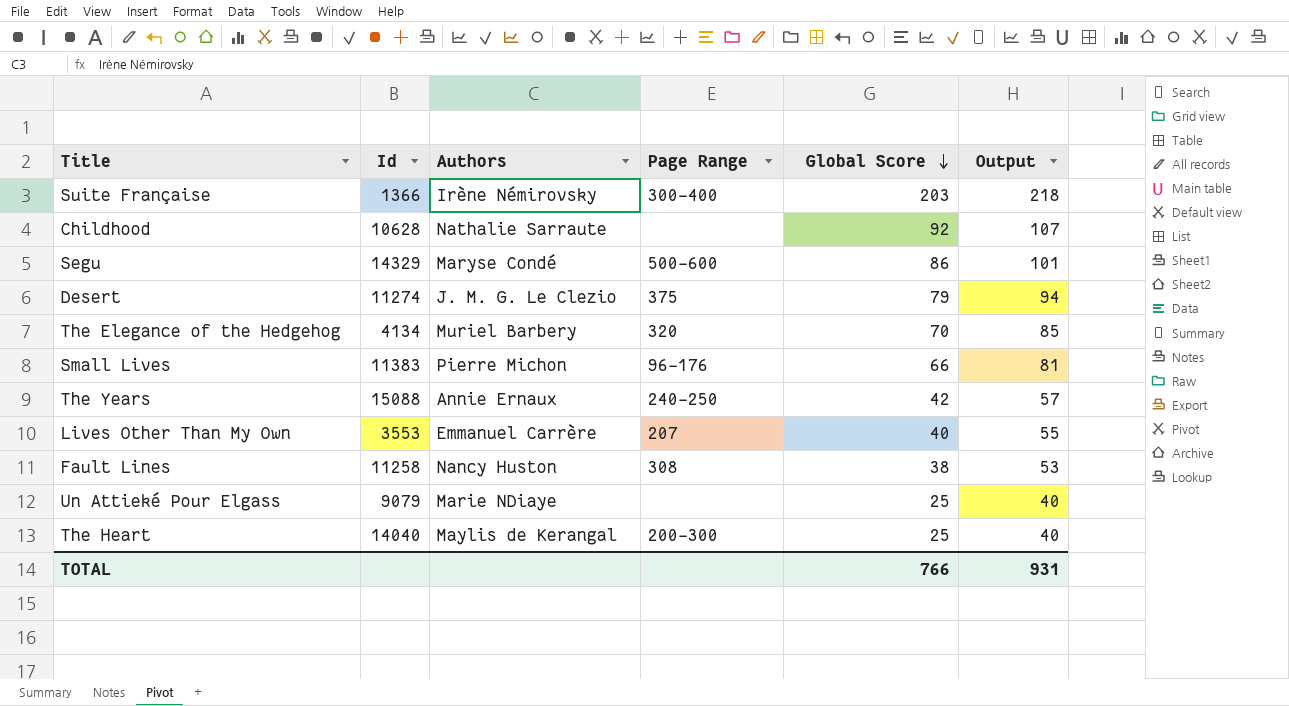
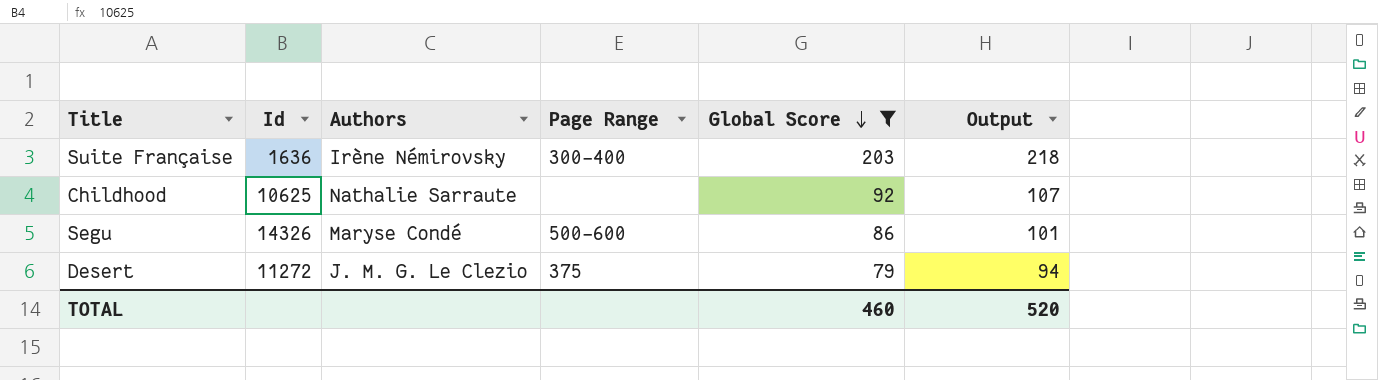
filter: none -> Global Score >= 79
Suite Française | Id: 1366 -> 1636
Childhood | Id: 10628 -> 10625
Segu | Id: 14329 -> 14326
Desert | Id: 11274 -> 11272
TOTAL | Global Score: 766 -> 460
TOTAL | Output: 931 -> 520

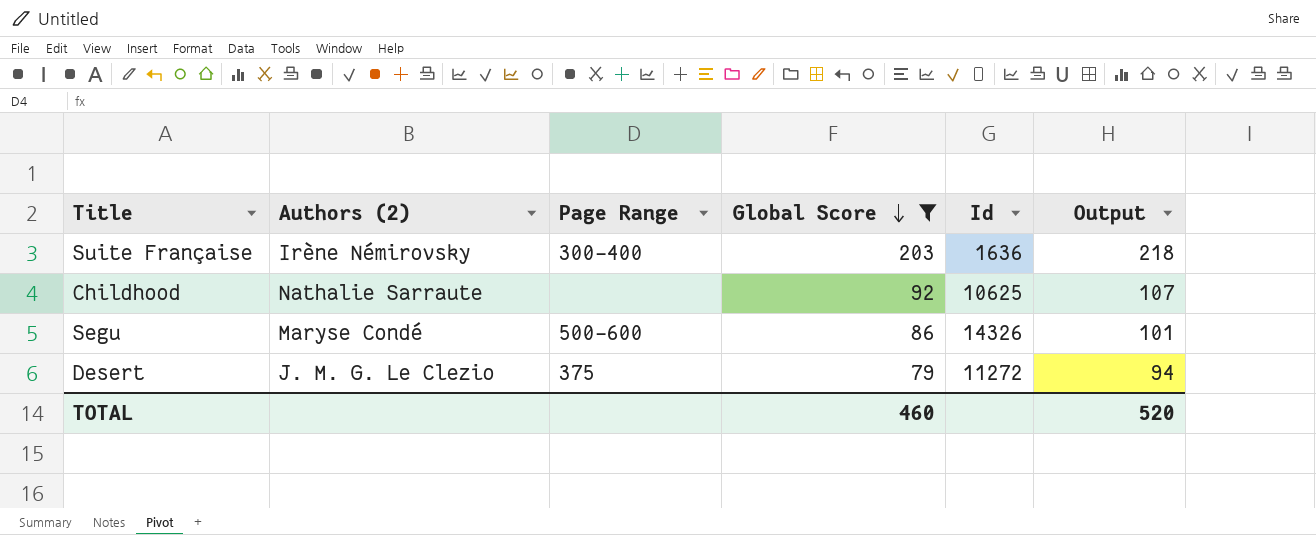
column name: Authors -> Authors (2)
column Id | position: 2 -> 5

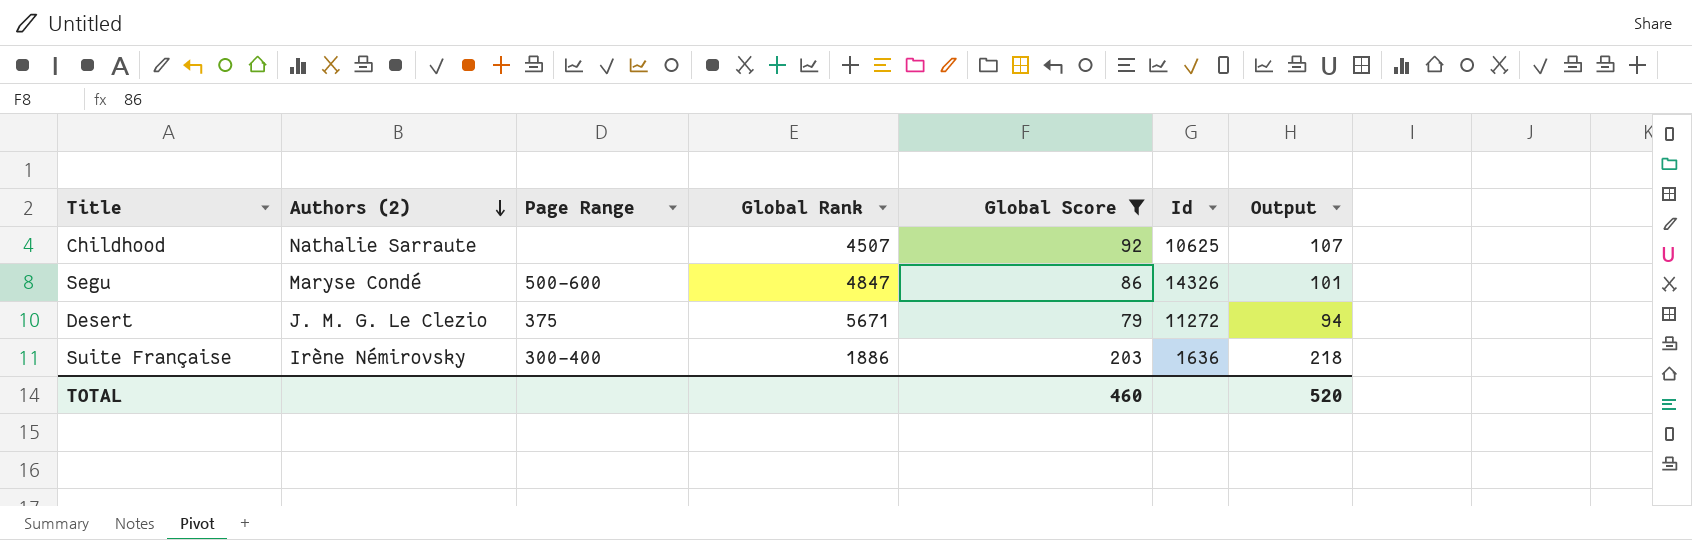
row order: Global Score descending -> Authors (2) descending
column Global Rank | position: none -> 4

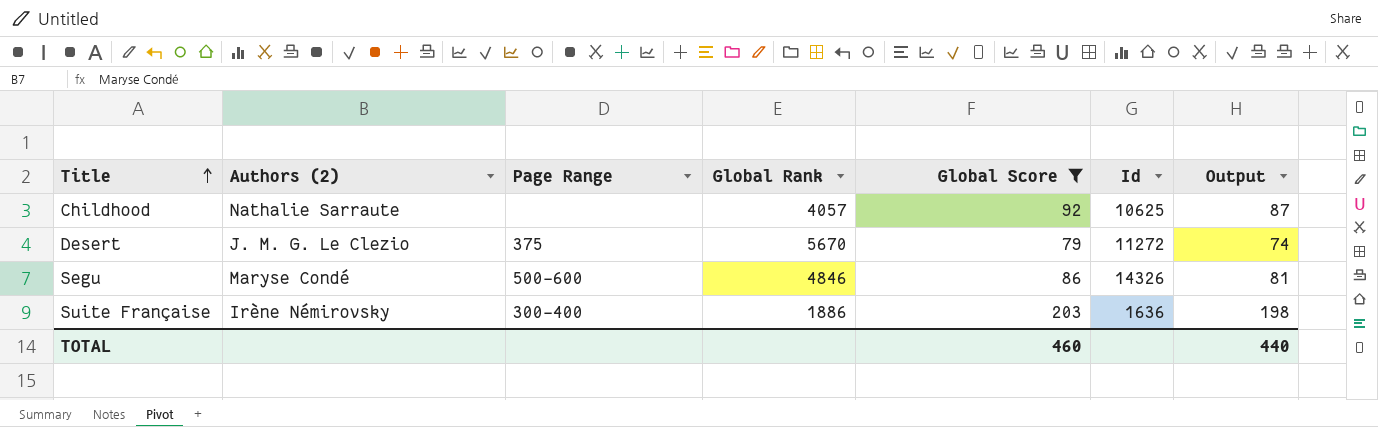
row order: Authors (2) descending -> Title ascending
column Output | formula: [Global Score] + 15 -> [Global Score] - 5
Childhood | Global Rank: 4507 -> 4057
Desert | Global Rank: 5671 -> 5670
Segu | Global Rank: 4847 -> 4846
TOTAL | Output: 520 -> 440

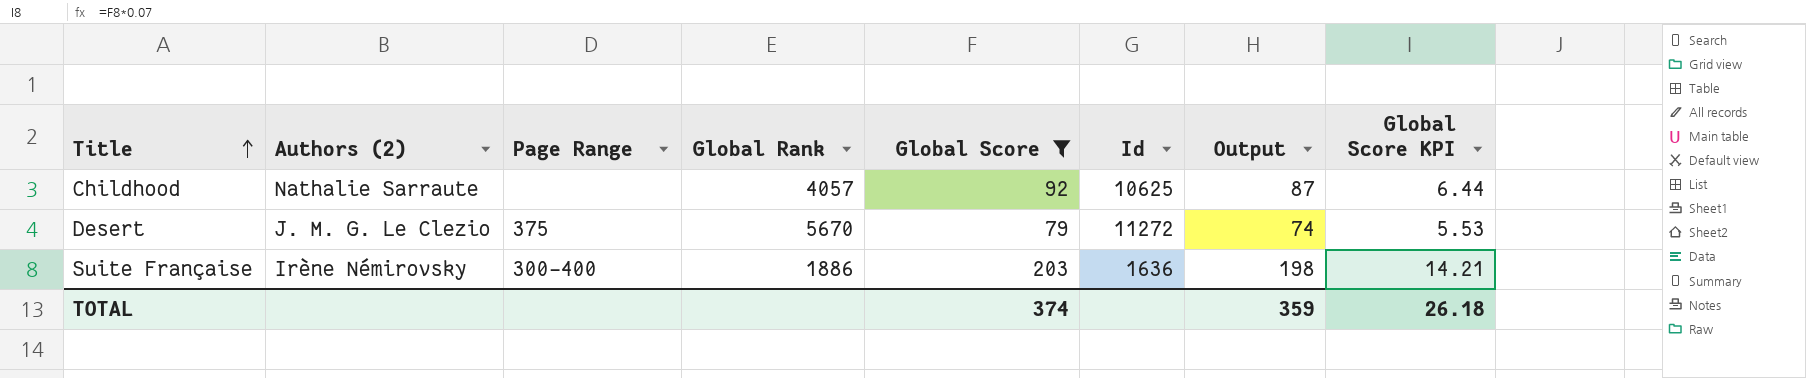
column Global Score KPI | formula: none -> [Global Score] * 0.07
row Segu: Maryse Condé | 500-600 | 4846 | 86 | 14326 | 81 -> none
TOTAL | Global Score: 460 -> 374
TOTAL | Output: 440 -> 359

